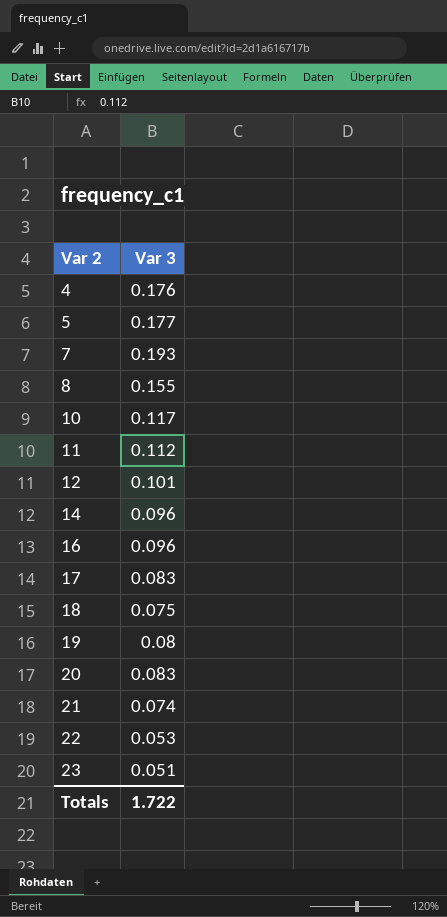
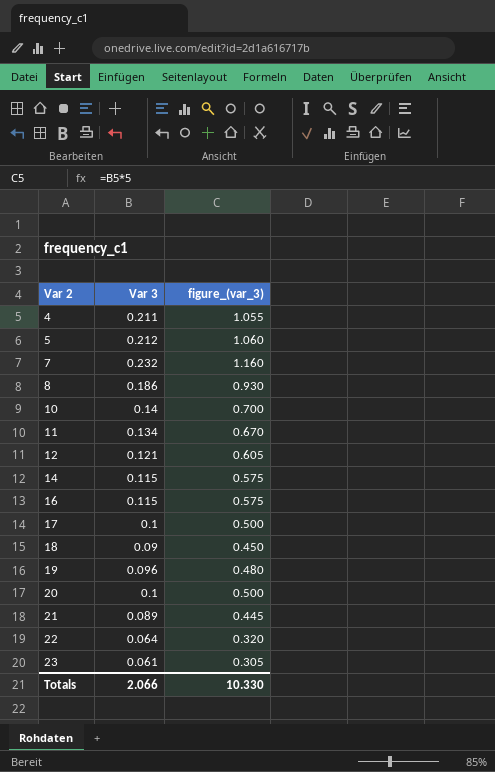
column figure_(var_3) | formula: none -> [Var 3] * 5
4 | Var 3: 0.176 -> 0.211
5 | Var 3: 0.177 -> 0.212
7 | Var 3: 0.193 -> 0.232
8 | Var 3: 0.155 -> 0.186
10 | Var 3: 0.117 -> 0.14
11 | Var 3: 0.112 -> 0.134
12 | Var 3: 0.101 -> 0.121
14 | Var 3: 0.096 -> 0.115
16 | Var 3: 0.096 -> 0.115
17 | Var 3: 0.083 -> 0.1
18 | Var 3: 0.075 -> 0.09
19 | Var 3: 0.08 -> 0.096
20 | Var 3: 0.083 -> 0.1
21 | Var 3: 0.074 -> 0.089
22 | Var 3: 0.053 -> 0.064
23 | Var 3: 0.051 -> 0.061
Totals | Var 3: 1.722 -> 2.066

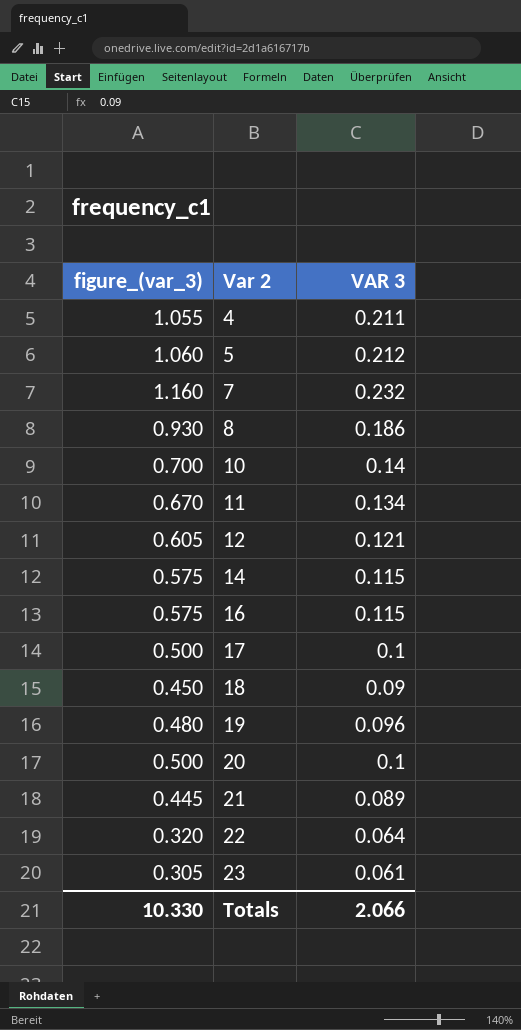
column figure_(var_3) | position: 3 -> 1
column name: Var 3 -> VAR 3

